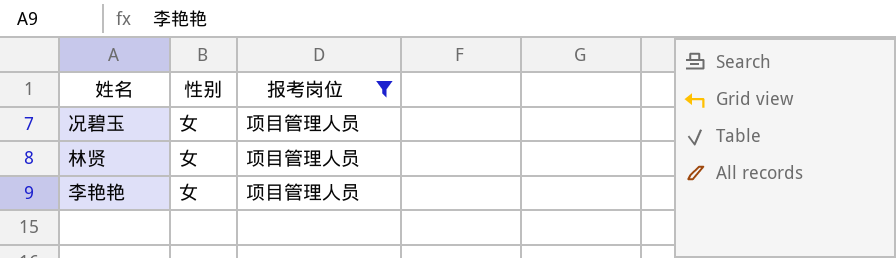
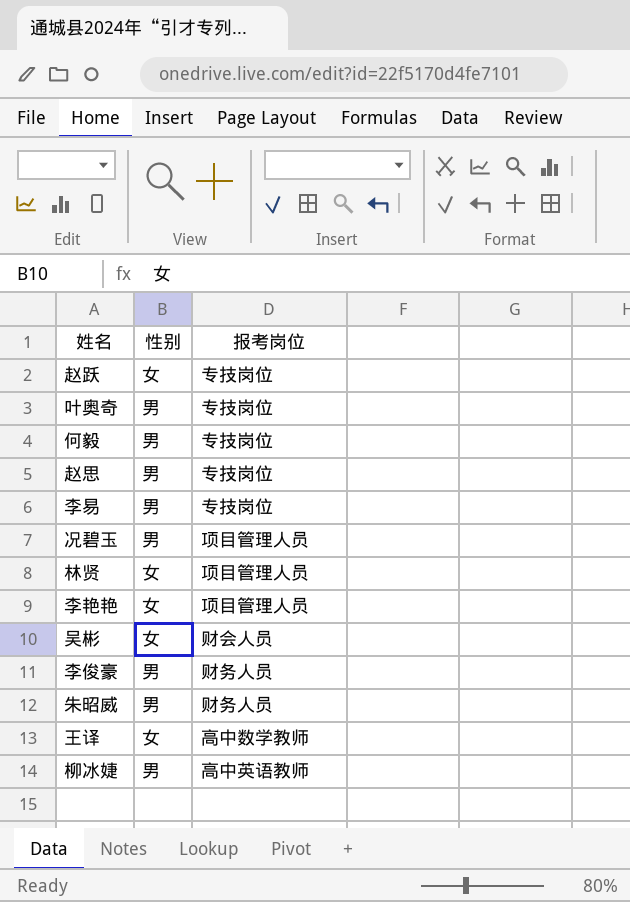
filter: 报考岗位 = 项目管理人员 -> none
况碧玉 | 性别: 女 -> 男

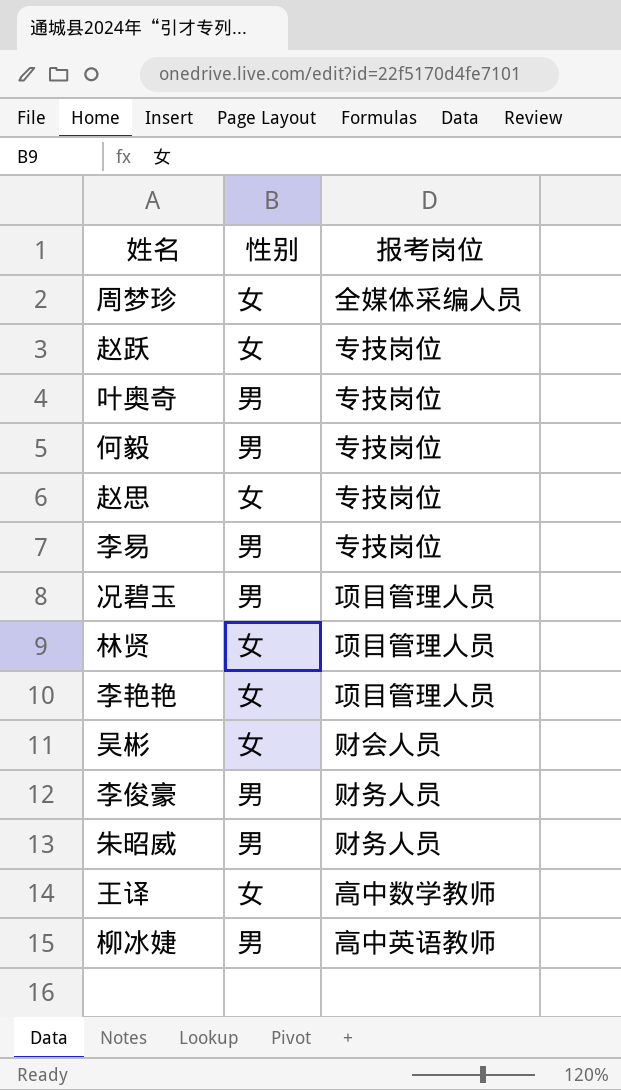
row 周梦珍: none -> 女 | 全媒体采编人员
赵思 | 性别: 男 -> 女

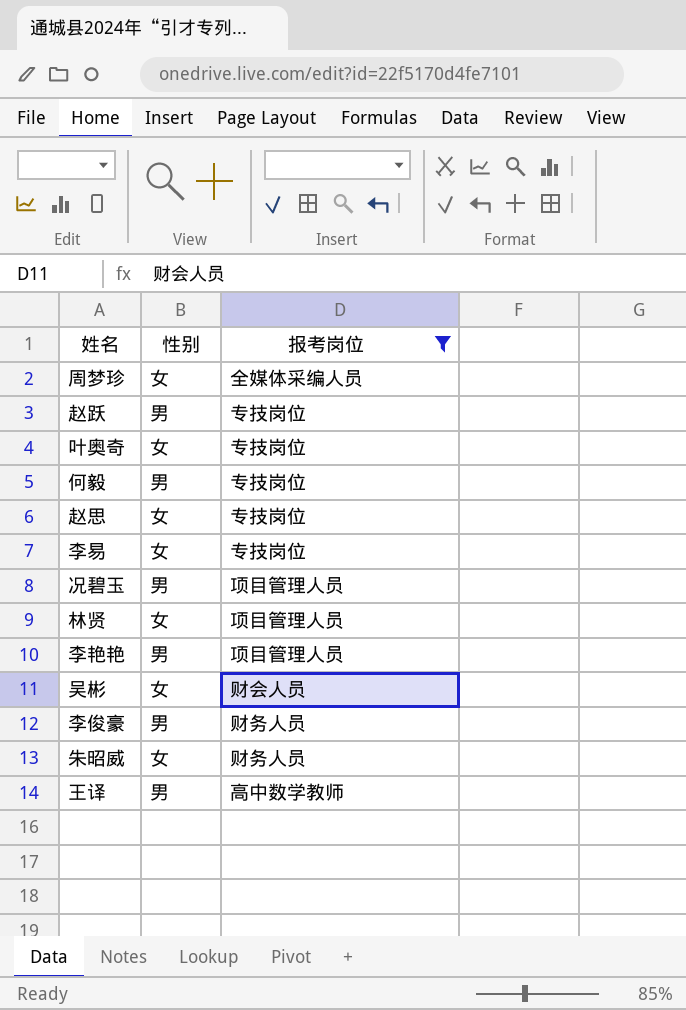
filter: none -> 报考岗位 != 高中英语教师
赵跃 | 性别: 女 -> 男
叶奥奇 | 性别: 男 -> 女
李易 | 性别: 男 -> 女
李艳艳 | 性别: 女 -> 男
朱昭威 | 性别: 男 -> 女
王译 | 性别: 女 -> 男

